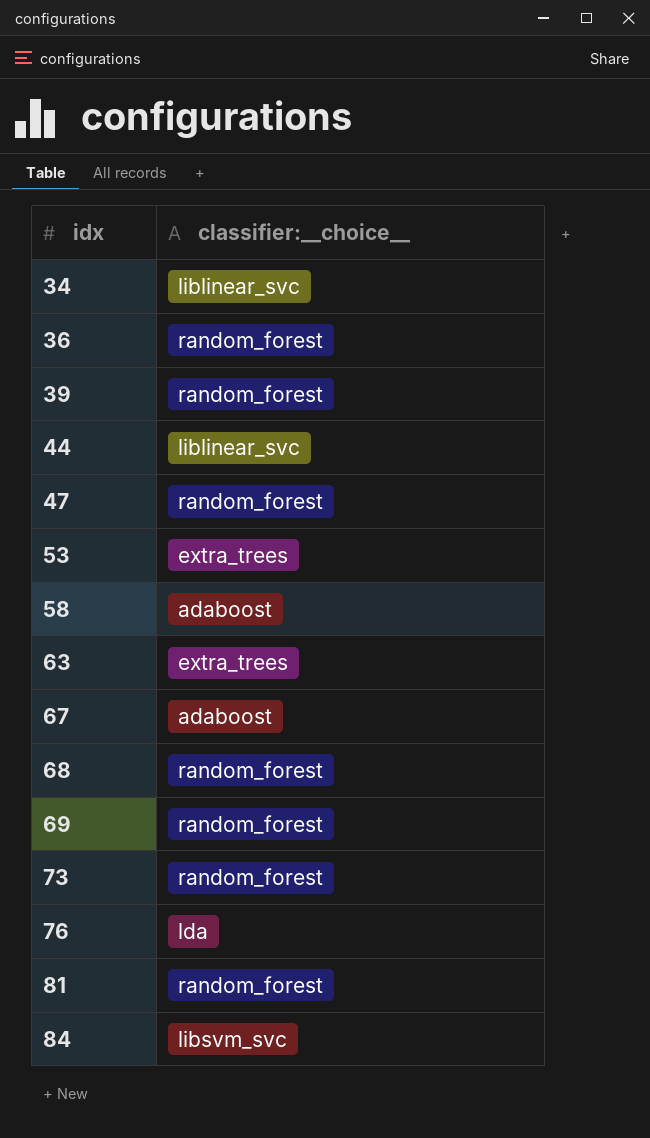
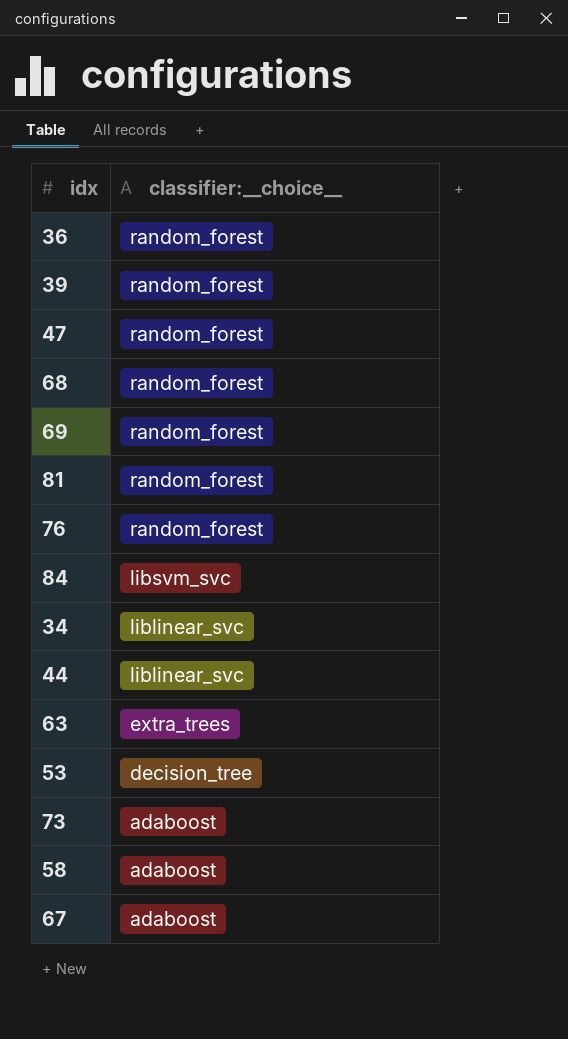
row order: idx ascending -> classifier:__choice__ descending
76 | classifier:__choice__: lda -> random_forest
53 | classifier:__choice__: extra_trees -> decision_tree
73 | classifier:__choice__: random_forest -> adaboost

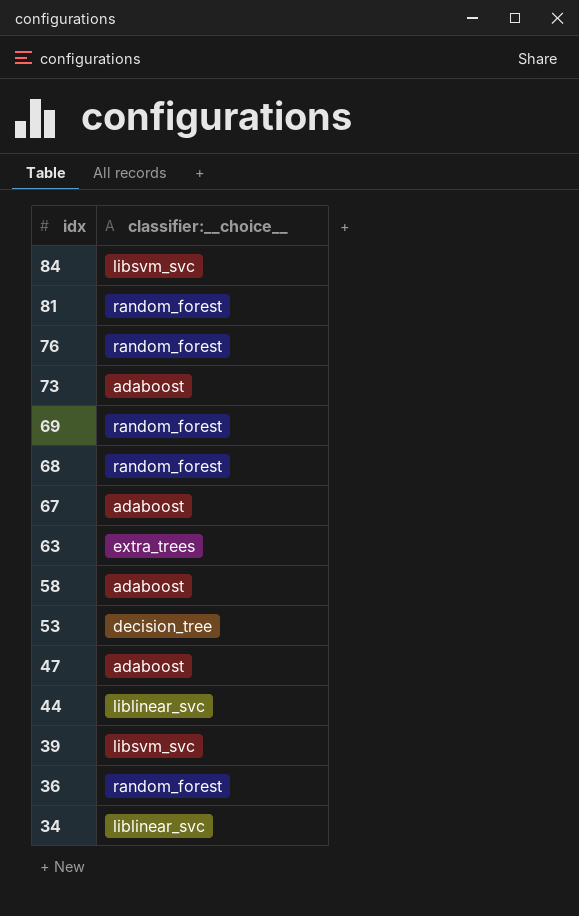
row order: classifier:__choice__ descending -> idx descending
47 | classifier:__choice__: random_forest -> adaboost
39 | classifier:__choice__: random_forest -> libsvm_svc

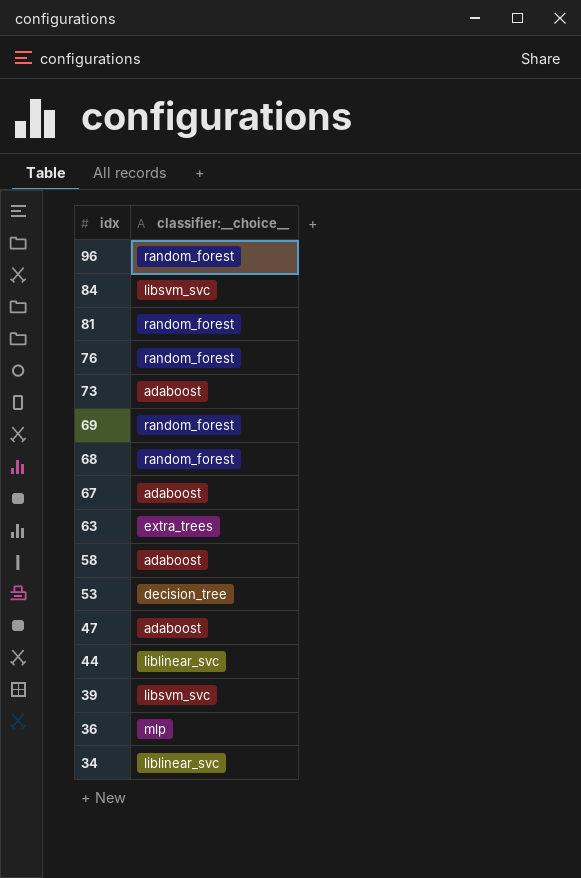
row 96: none -> random_forest
36 | classifier:__choice__: random_forest -> mlp

